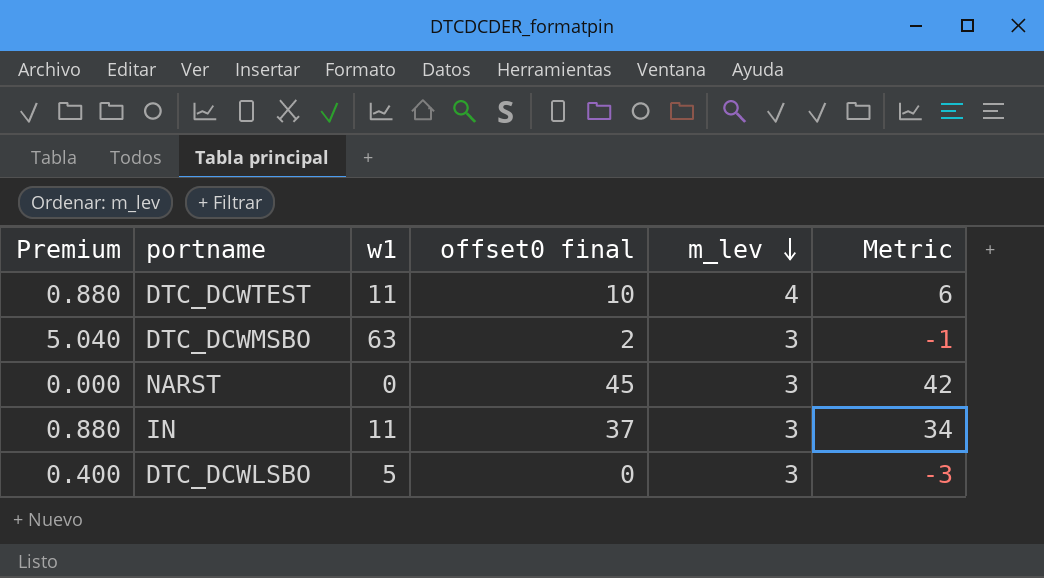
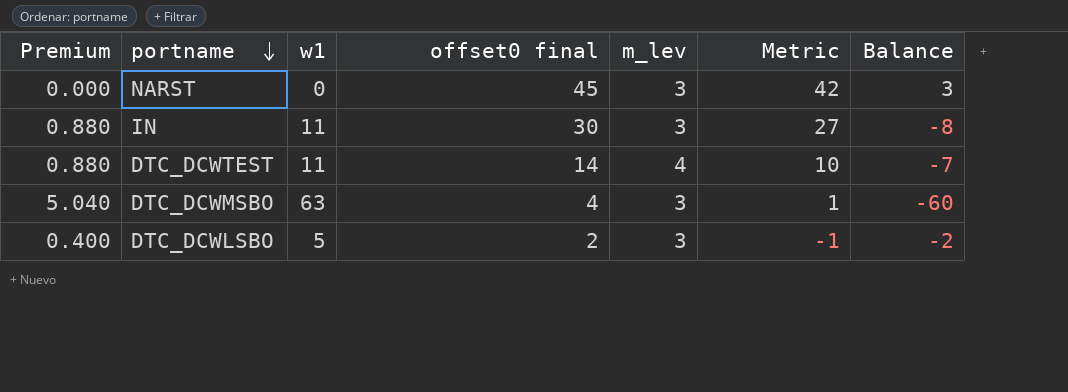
row order: m_lev descending -> portname descending
column Balance | formula: none -> [m_lev] - [w1]
IN | offset0 final: 37 -> 30
IN | Metric: 34 -> 27
DTC_DCWTEST | offset0 final: 10 -> 14
DTC_DCWTEST | Metric: 6 -> 10
DTC_DCWMSBO | offset0 final: 2 -> 4
DTC_DCWMSBO | Metric: -1 -> 1
DTC_DCWLSBO | offset0 final: 0 -> 2
DTC_DCWLSBO | Metric: -3 -> -1

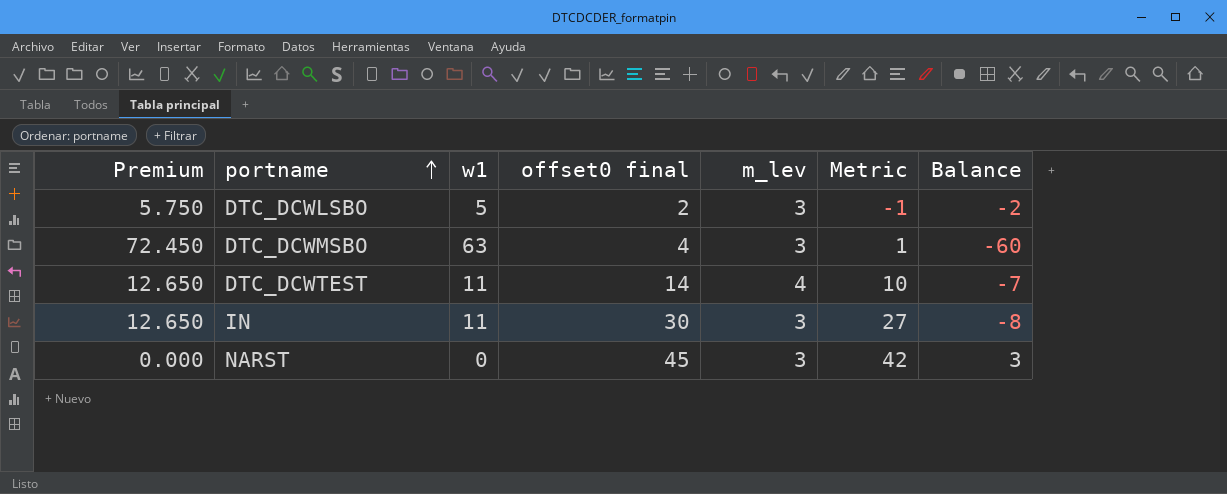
row order: portname descending -> portname ascending
column Premium | formula: [w1] * 0.08 -> [w1] * 1.15

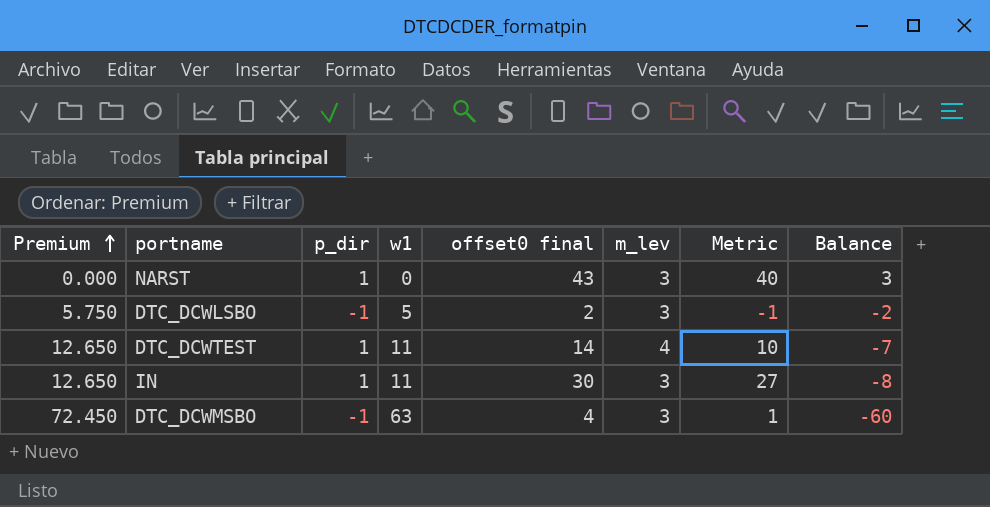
row order: portname ascending -> Premium ascending
column p_dir | position: none -> 3
NARST | offset0 final: 45 -> 43
NARST | Metric: 42 -> 40

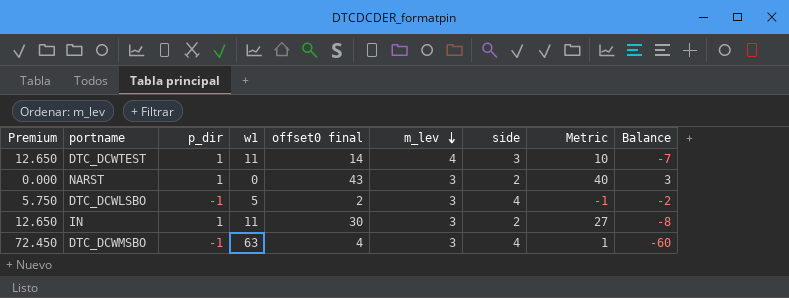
row order: Premium ascending -> m_lev descending
column side | formula: none -> [m_lev] - [p_dir]

